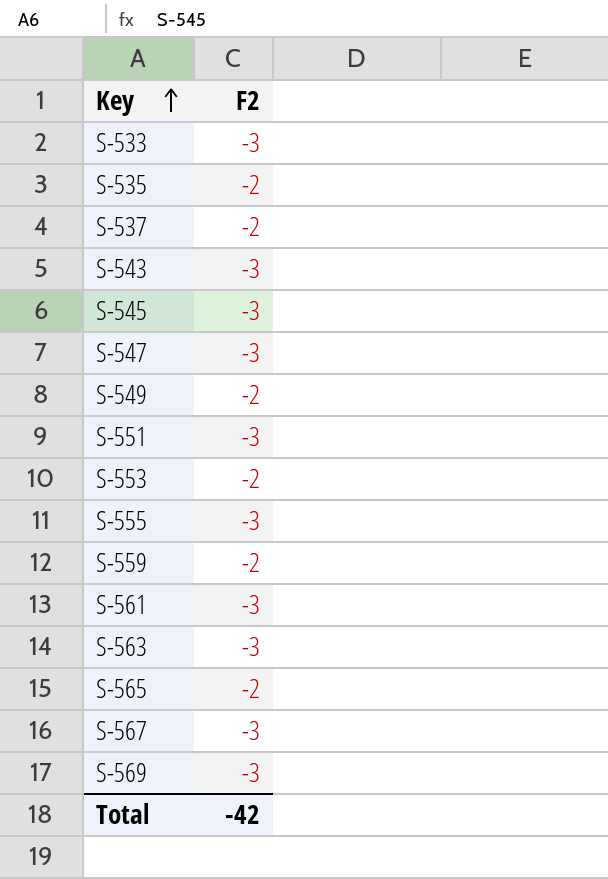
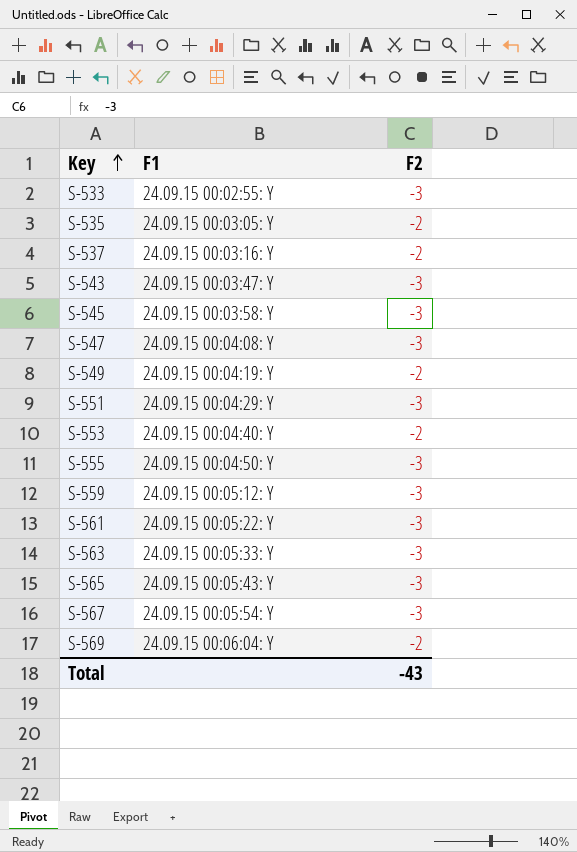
column F1 | position: none -> 2
S-559 | F2: -2 -> -3
S-565 | F2: -2 -> -3
S-569 | F2: -3 -> -2
Total | F2: -42 -> -43

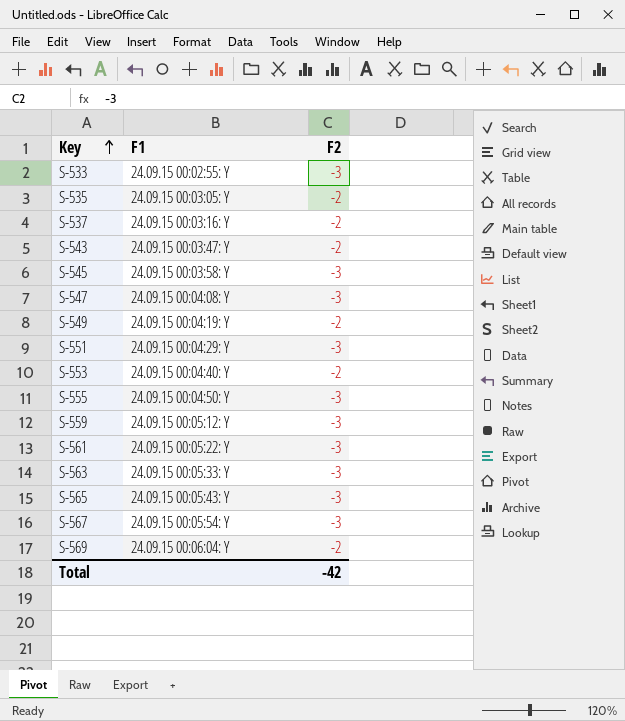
S-543 | F2: -3 -> -2
Total | F2: -43 -> -42

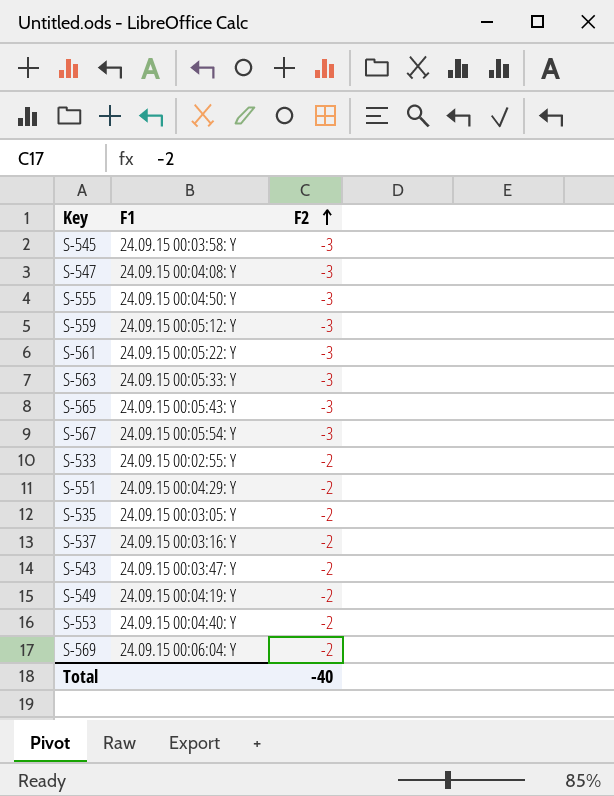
row order: Key ascending -> F2 ascending
S-533 | F2: -3 -> -2
S-551 | F2: -3 -> -2
Total | F2: -42 -> -40

